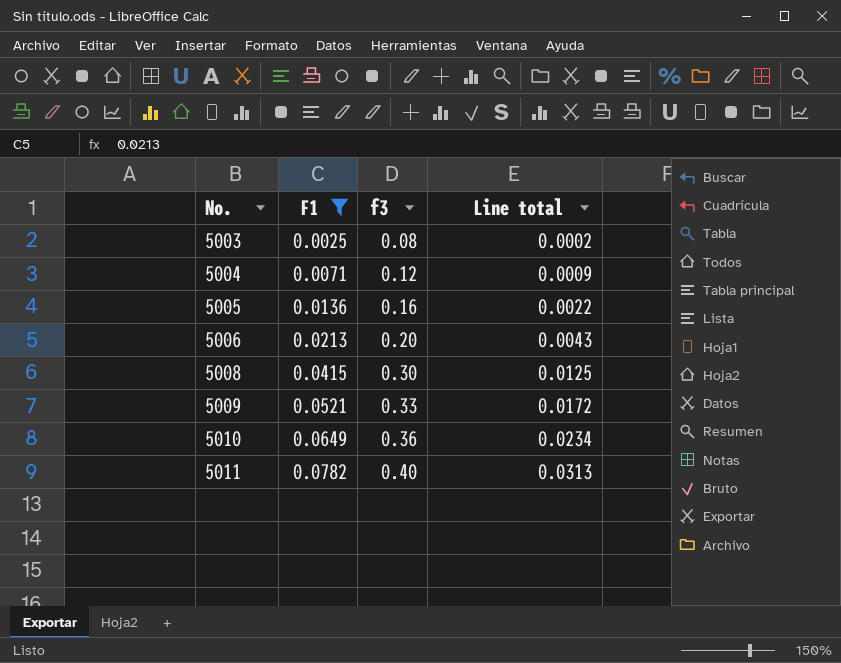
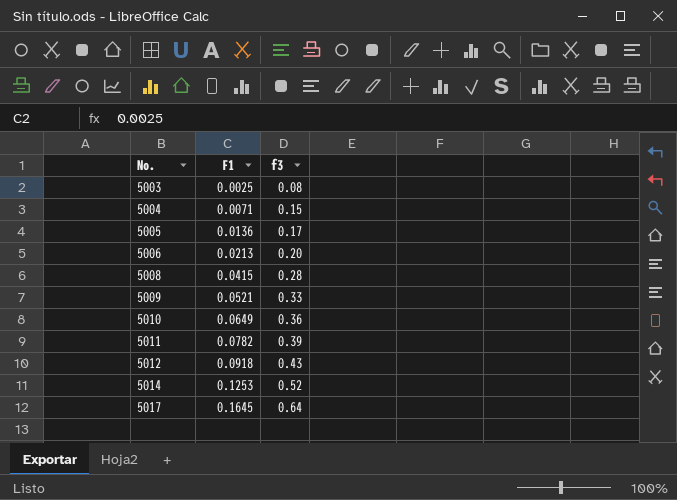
filter: F1 <= 0.0782 -> none
column Line total | formula: [F1] * [f3] -> none
5004 | f3: 0.12 -> 0.15
5005 | f3: 0.16 -> 0.17
5008 | f3: 0.30 -> 0.28
5011 | f3: 0.40 -> 0.39

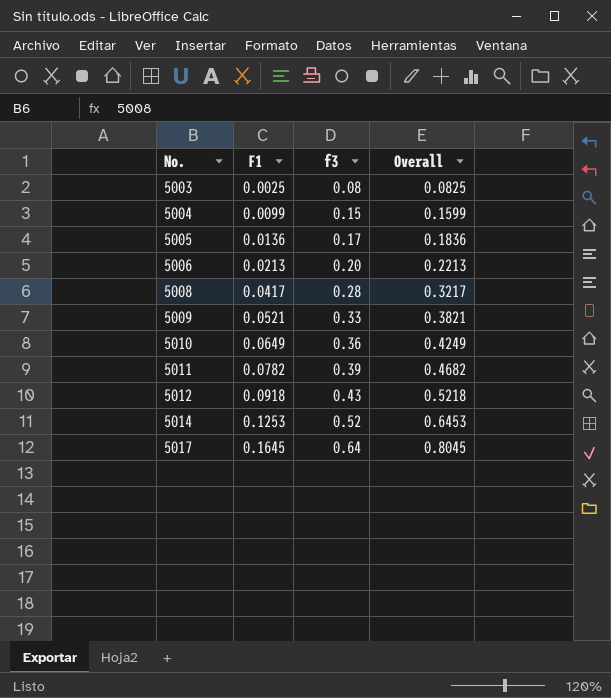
column Overall | formula: none -> [F1] + [f3]
5004 | F1: 0.0071 -> 0.0099
5008 | F1: 0.0415 -> 0.0417

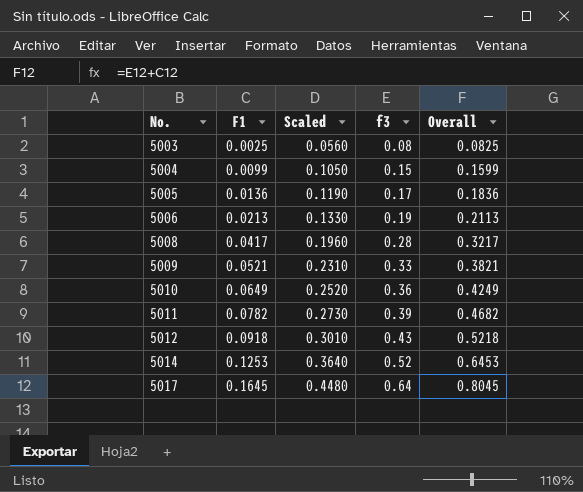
column Scaled | formula: none -> [f3] * 0.7
5006 | f3: 0.20 -> 0.19
5006 | Overall: 0.2213 -> 0.2113

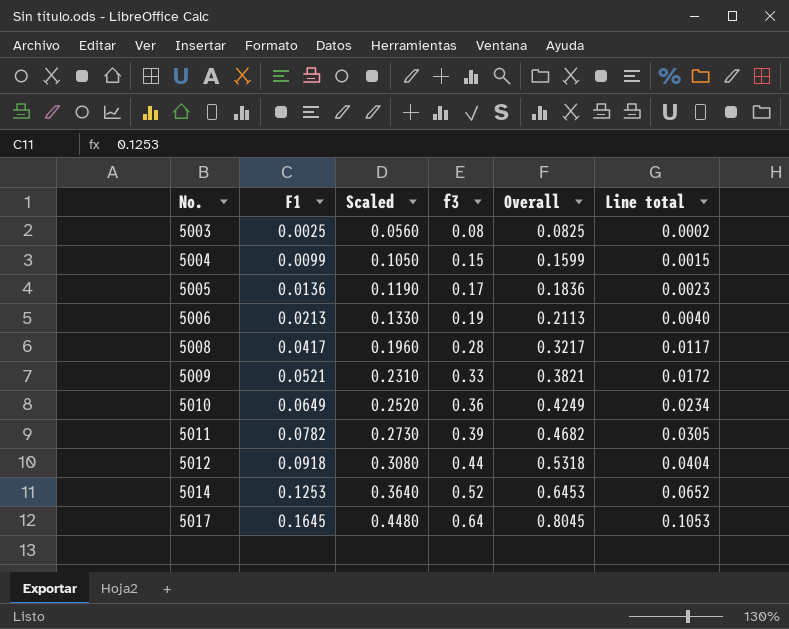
column Line total | formula: none -> [F1] * [f3]
5012 | Scaled: 0.3010 -> 0.3080
5012 | f3: 0.43 -> 0.44
5012 | Overall: 0.5218 -> 0.5318

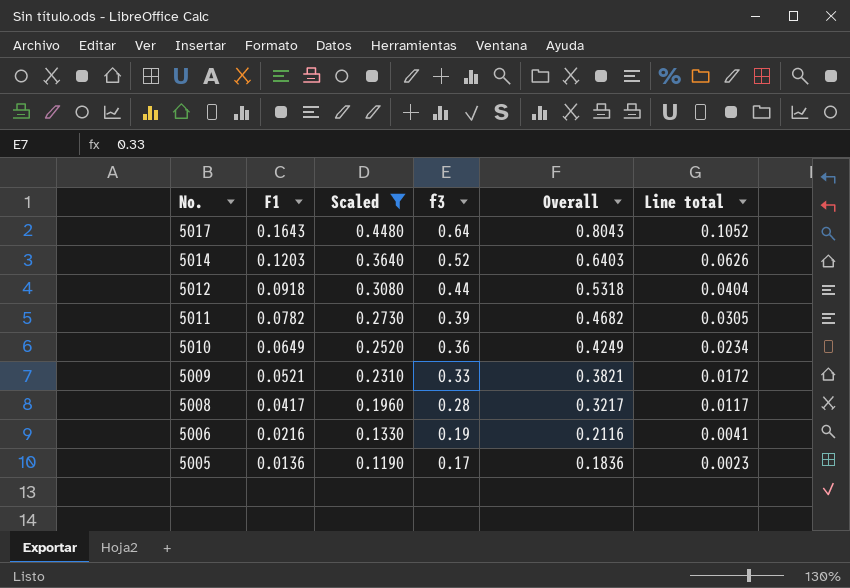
filter: none -> Scaled >= 0.1190
row order: No. ascending -> No. descending
5017 | F1: 0.1645 -> 0.1643
5017 | Overall: 0.8045 -> 0.8043
5017 | Line total: 0.1053 -> 0.1052
5014 | F1: 0.1253 -> 0.1203
5014 | Overall: 0.6453 -> 0.6403
5014 | Line total: 0.0652 -> 0.0626
5006 | F1: 0.0213 -> 0.0216
5006 | Overall: 0.2113 -> 0.2116
5006 | Line total: 0.0040 -> 0.0041

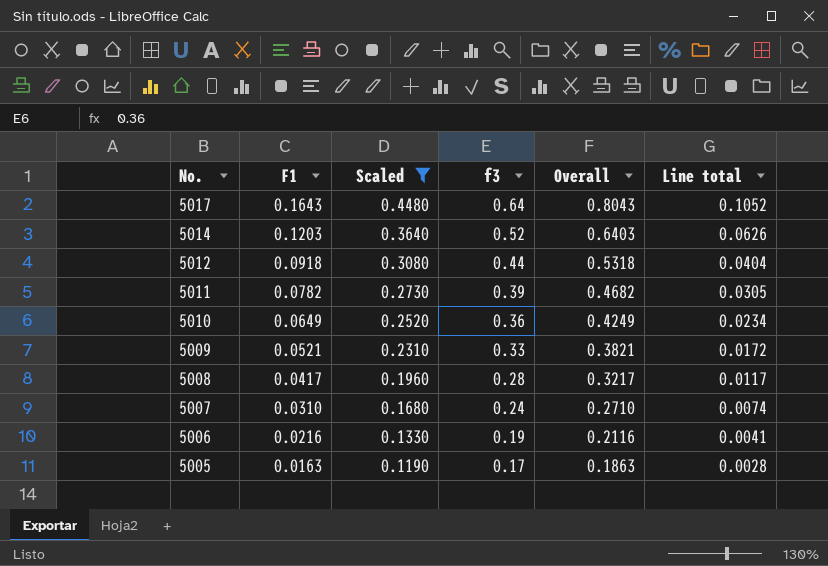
row 5007: none -> 0.0310 | 0.1680 | 0.24 | 0.2710 | 0.0074
5005 | F1: 0.0136 -> 0.0163
5005 | Overall: 0.1836 -> 0.1863
5005 | Line total: 0.0023 -> 0.0028

